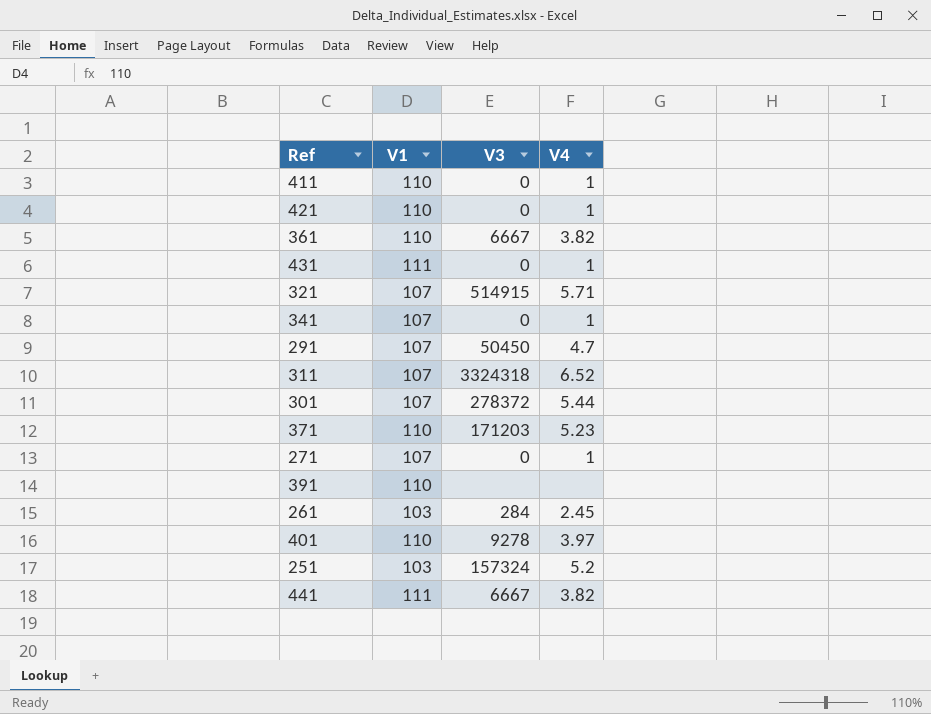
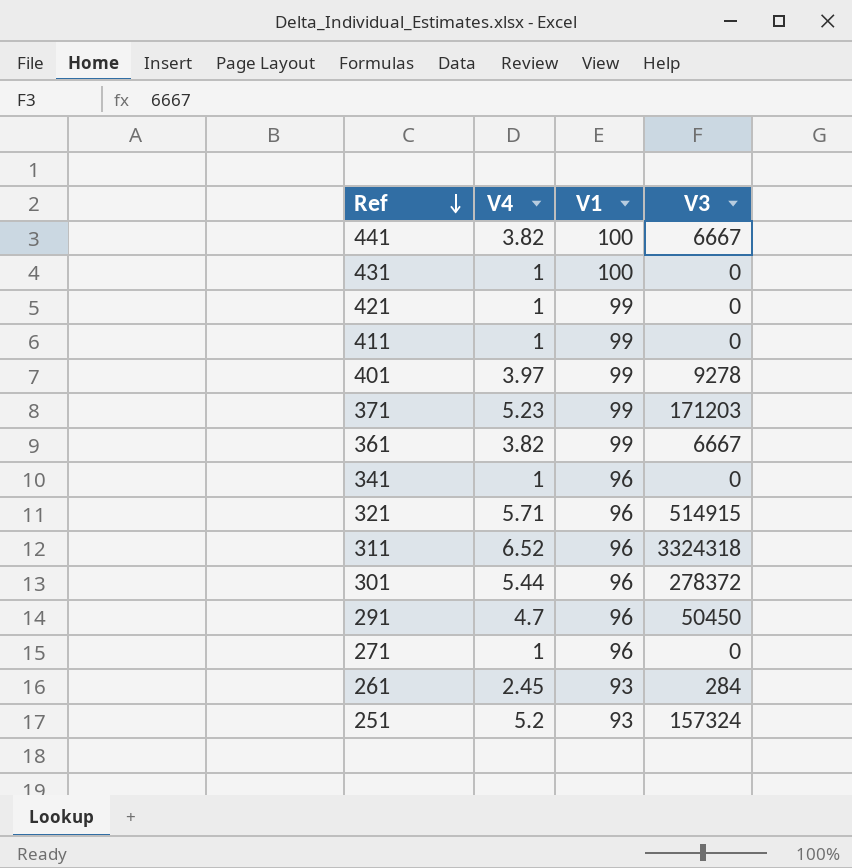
row order: none -> Ref descending
column V4 | position: 4 -> 2
row 391: 110 | none | none -> none
441 | V1: 111 -> 100
431 | V1: 111 -> 100
421 | V1: 110 -> 99
411 | V1: 110 -> 99
401 | V1: 110 -> 99
371 | V1: 110 -> 99
361 | V1: 110 -> 99
341 | V1: 107 -> 96
321 | V1: 107 -> 96
311 | V1: 107 -> 96
301 | V1: 107 -> 96
291 | V1: 107 -> 96
271 | V1: 107 -> 96
261 | V1: 103 -> 93
251 | V1: 103 -> 93

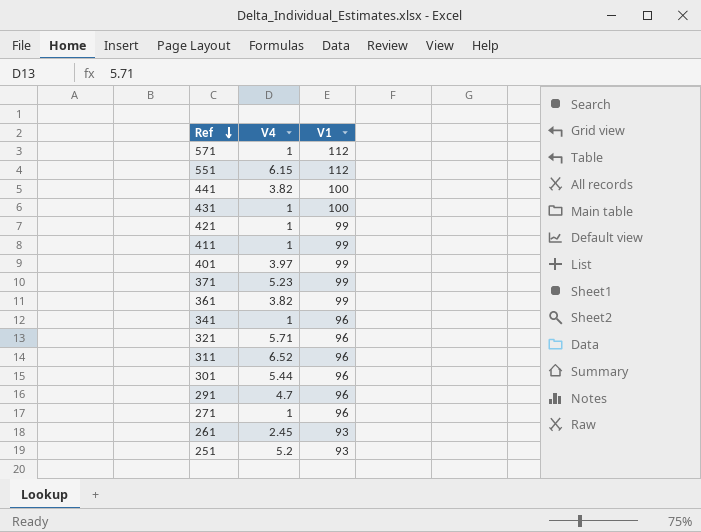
column V3 | position: 4 -> none
row 571: none -> 1 | 112
row 551: none -> 6.15 | 112

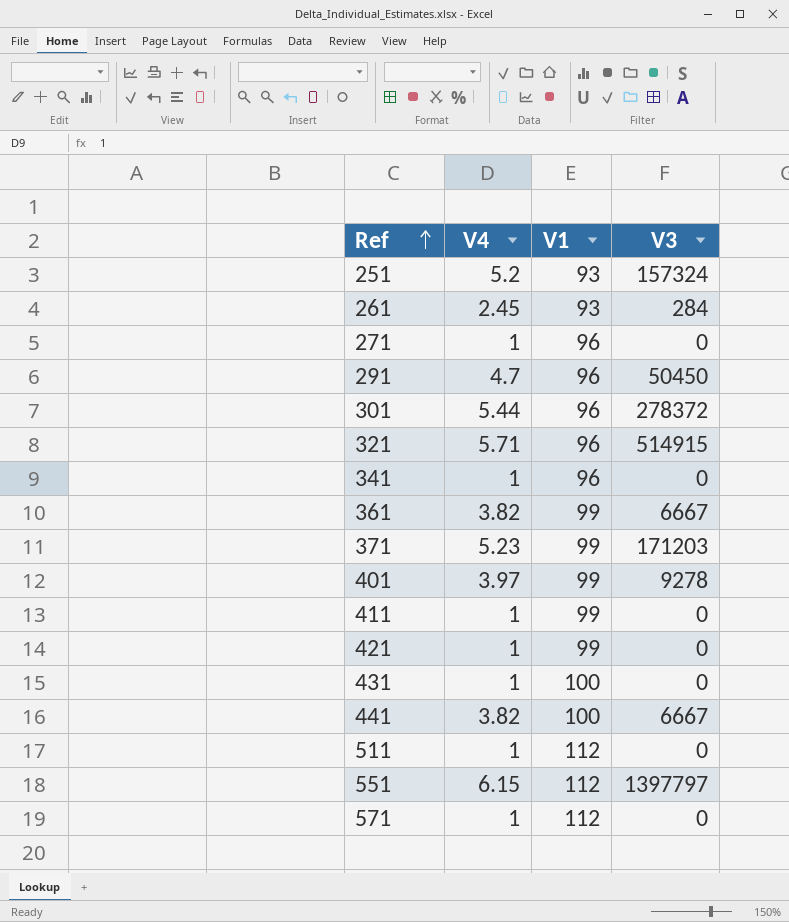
row order: Ref descending -> Ref ascending
column V3 | position: none -> 4
row 311: 6.52 | 96 -> none
row 511: none -> 1 | 112 | 0

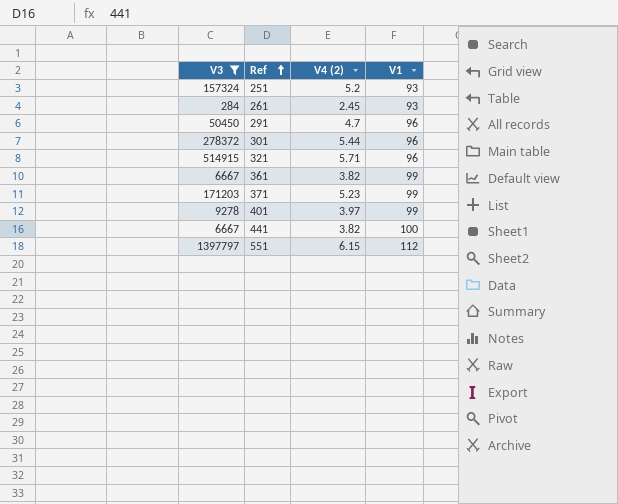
filter: none -> V3 != 0
column V3 | position: 4 -> 1
column name: V4 -> V4 (2)

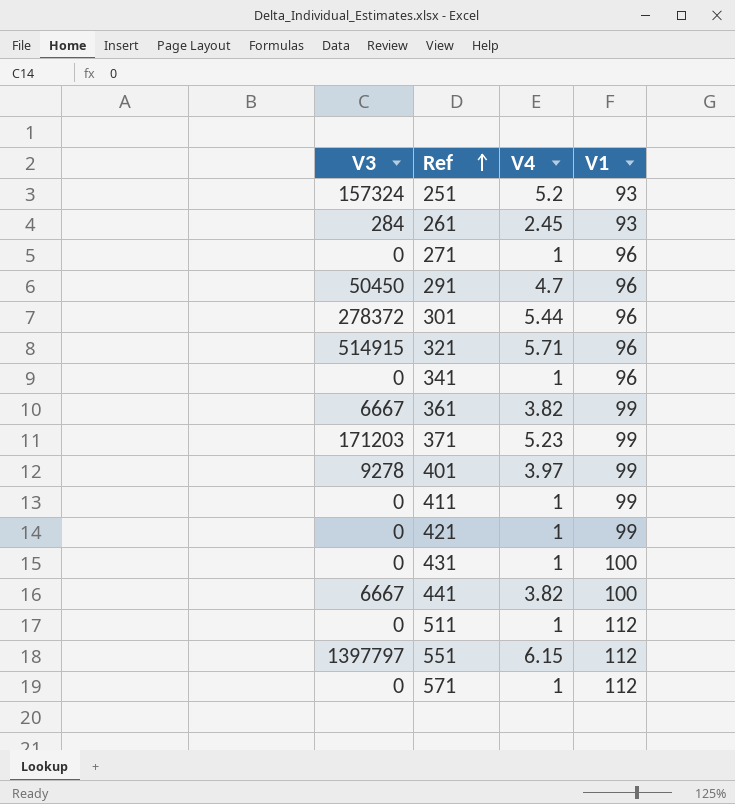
filter: V3 != 0 -> none
column name: V4 (2) -> V4

